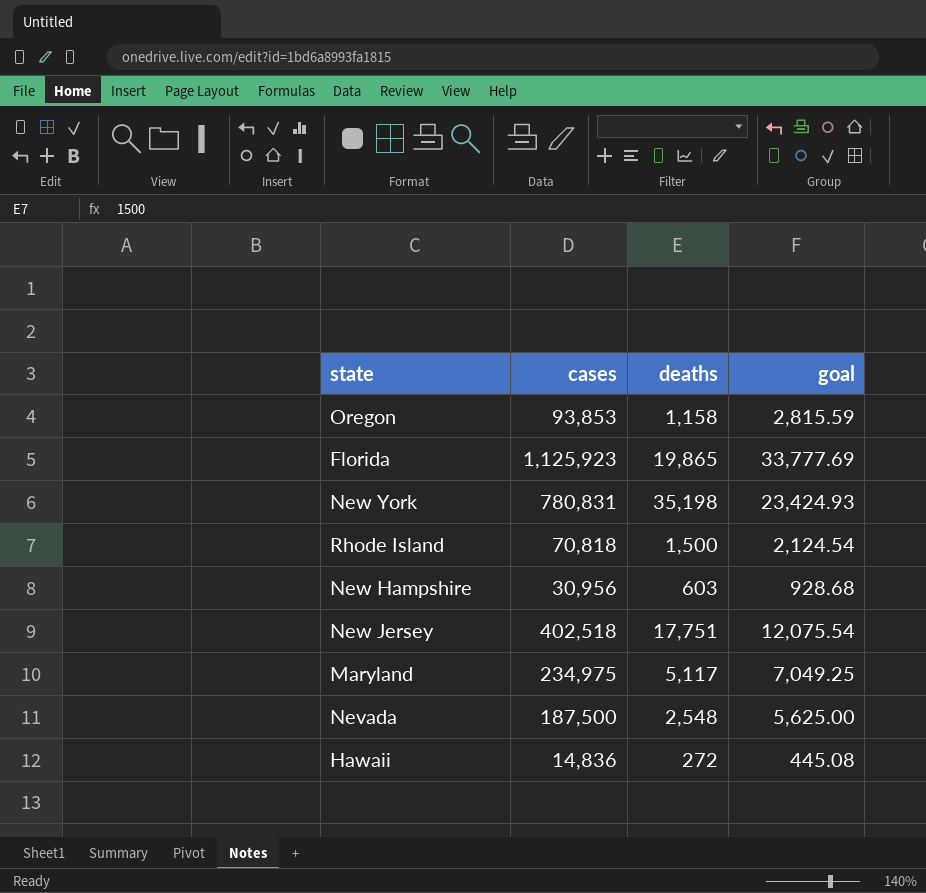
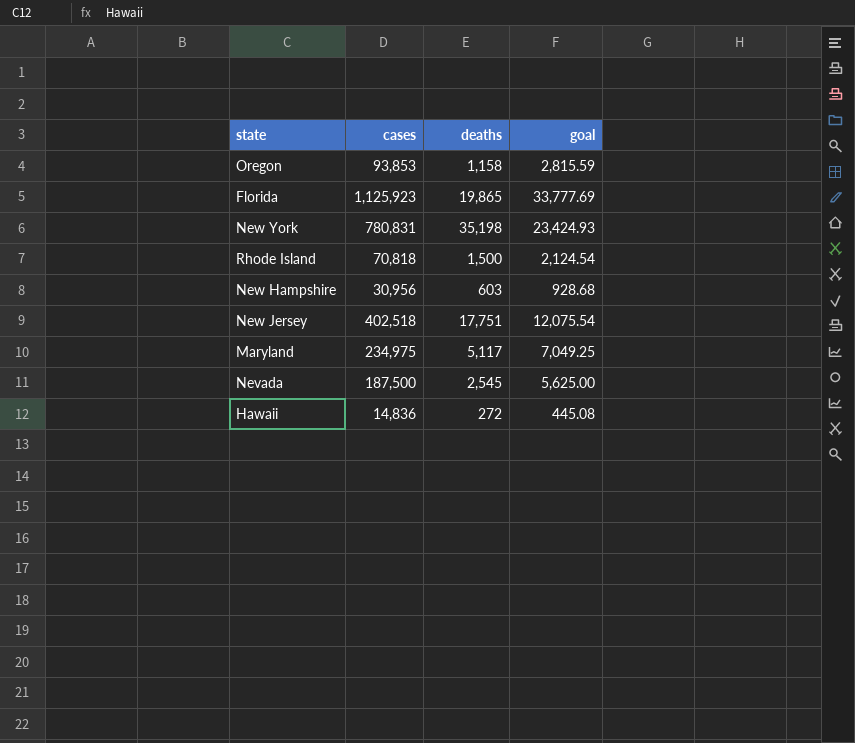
Nevada | deaths: 2,548 -> 2,545

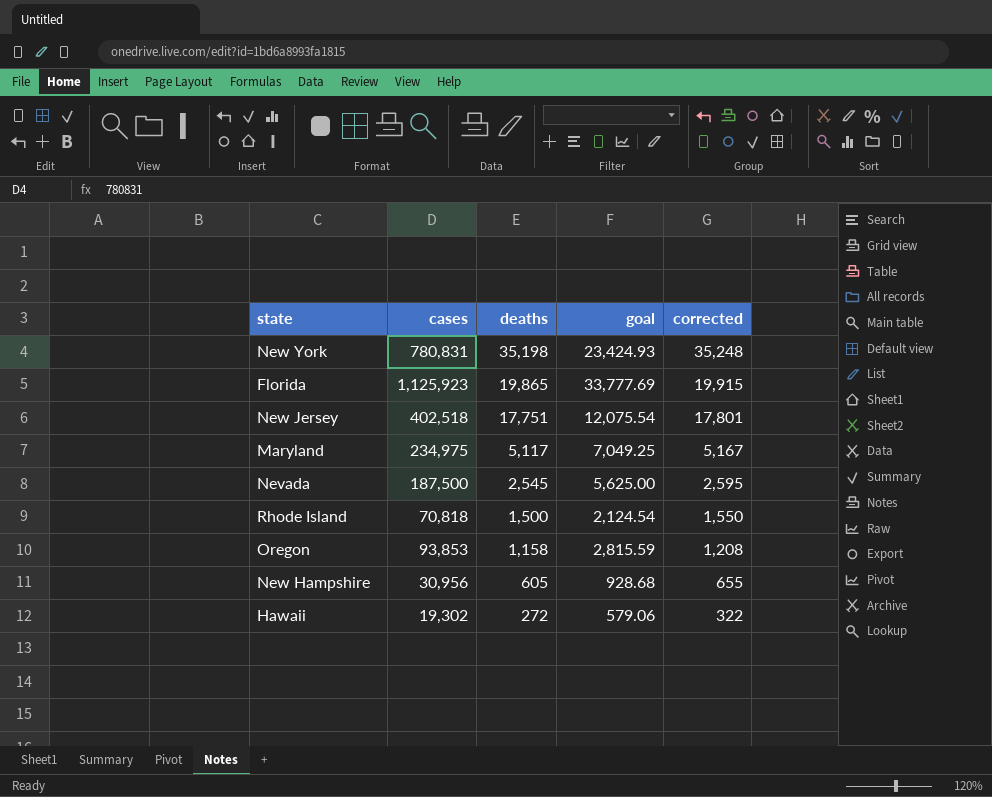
row order: none -> deaths descending
column corrected | formula: none -> [deaths] + 50
New Hampshire | deaths: 603 -> 605
Hawaii | cases: 14,836 -> 19,302
Hawaii | goal: 445.08 -> 579.06

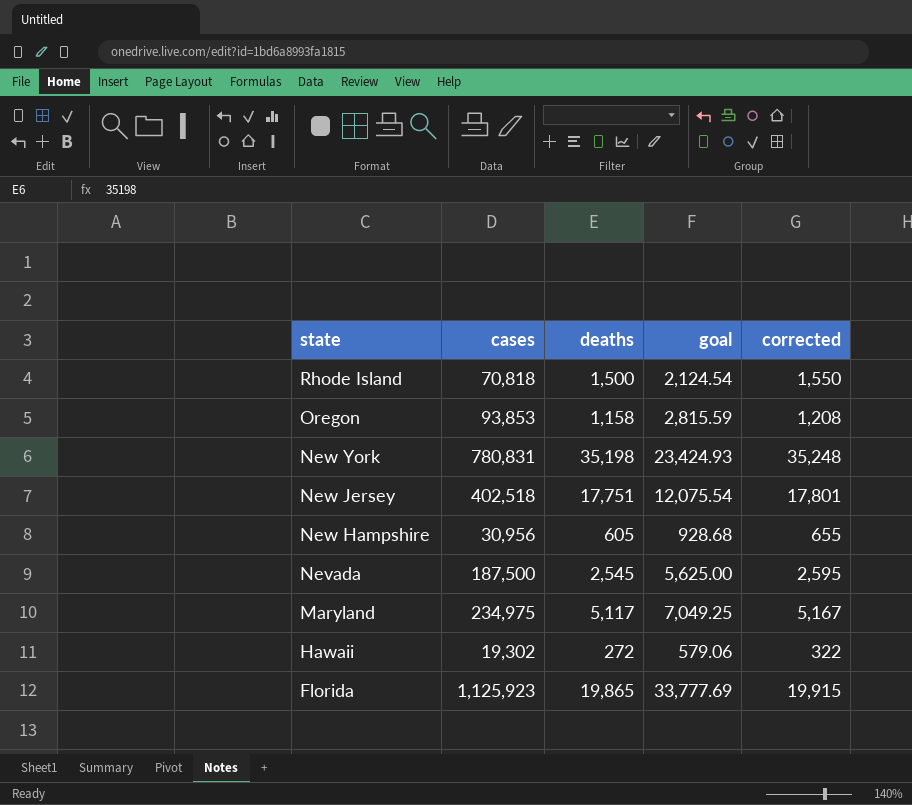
row order: deaths descending -> state descending

